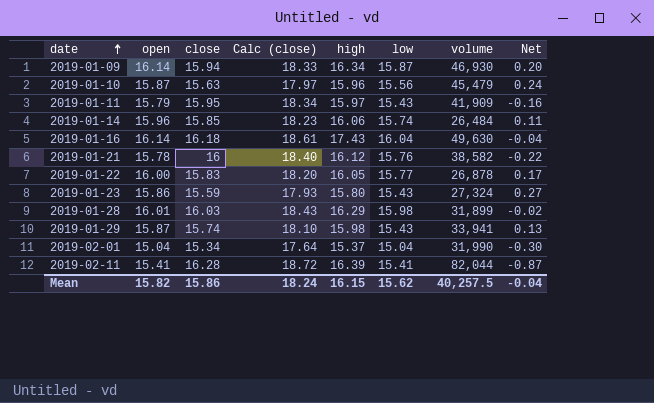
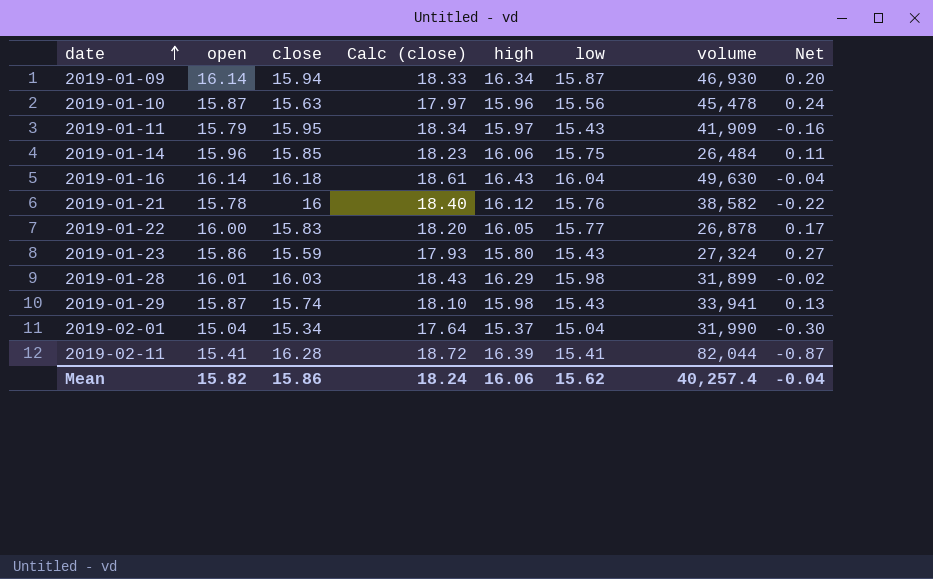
2019-01-10 | volume: 45,479 -> 45,478
2019-01-14 | low: 15.74 -> 15.75
2019-01-16 | high: 17.43 -> 16.43
Mean | high: 16.15 -> 16.06
Mean | volume: 40,257.5 -> 40,257.4

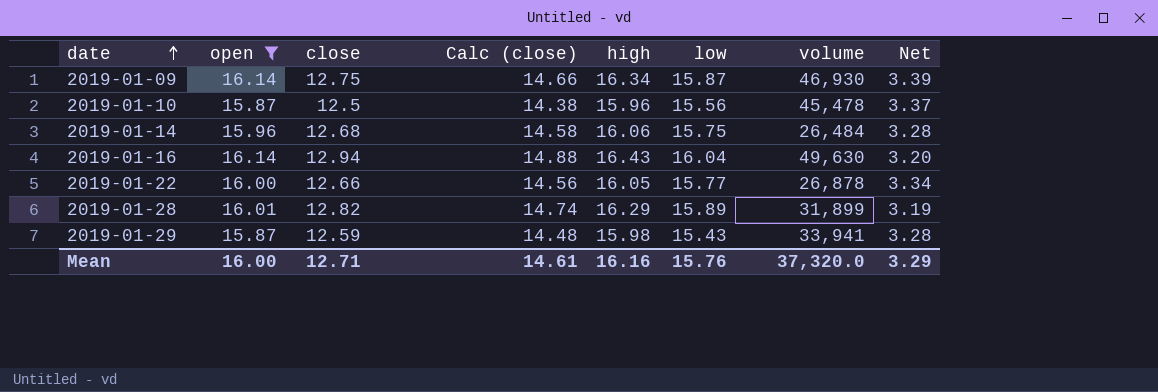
filter: none -> open >= 15.87
2019-01-09 | close: 15.94 -> 12.75
2019-01-09 | Calc (close): 18.33 -> 14.66
2019-01-09 | Net: 0.20 -> 3.39
2019-01-10 | close: 15.63 -> 12.5
2019-01-10 | Calc (close): 17.97 -> 14.38
2019-01-10 | Net: 0.24 -> 3.37
2019-01-14 | close: 15.85 -> 12.68
2019-01-14 | Calc (close): 18.23 -> 14.58
2019-01-14 | Net: 0.11 -> 3.28
2019-01-16 | close: 16.18 -> 12.94
2019-01-16 | Calc (close): 18.61 -> 14.88
2019-01-16 | Net: -0.04 -> 3.20
2019-01-22 | close: 15.83 -> 12.66
2019-01-22 | Calc (close): 18.20 -> 14.56
2019-01-22 | Net: 0.17 -> 3.34
2019-01-28 | close: 16.03 -> 12.82
2019-01-28 | Calc (close): 18.43 -> 14.74
2019-01-28 | low: 15.98 -> 15.89
2019-01-28 | Net: -0.02 -> 3.19
2019-01-29 | close: 15.74 -> 12.59
2019-01-29 | Calc (close): 18.10 -> 14.48
2019-01-29 | Net: 0.13 -> 3.28
Mean | open: 15.82 -> 16.00
Mean | close: 15.86 -> 12.71
Mean | Calc (close): 18.24 -> 14.61
Mean | high: 16.06 -> 16.16
Mean | low: 15.62 -> 15.76
Mean | volume: 40,257.4 -> 37,320.0
Mean | Net: -0.04 -> 3.29

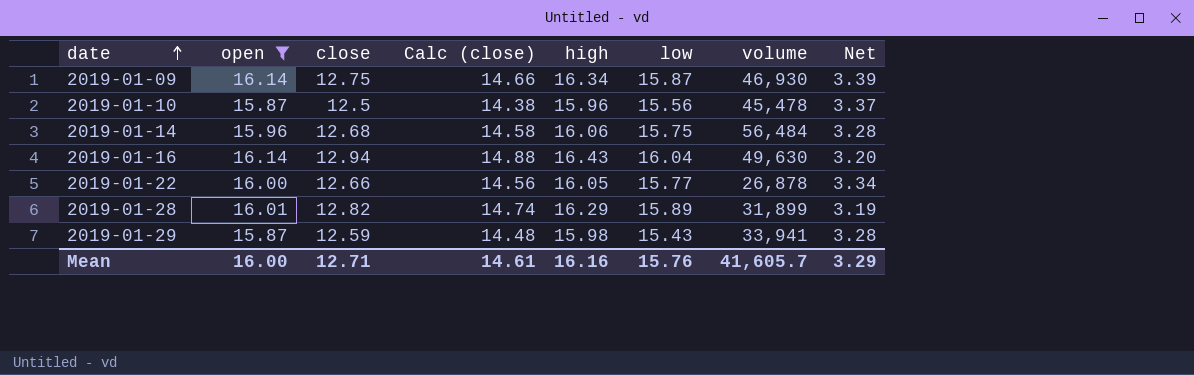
2019-01-14 | volume: 26,484 -> 56,484
Mean | volume: 37,320.0 -> 41,605.7

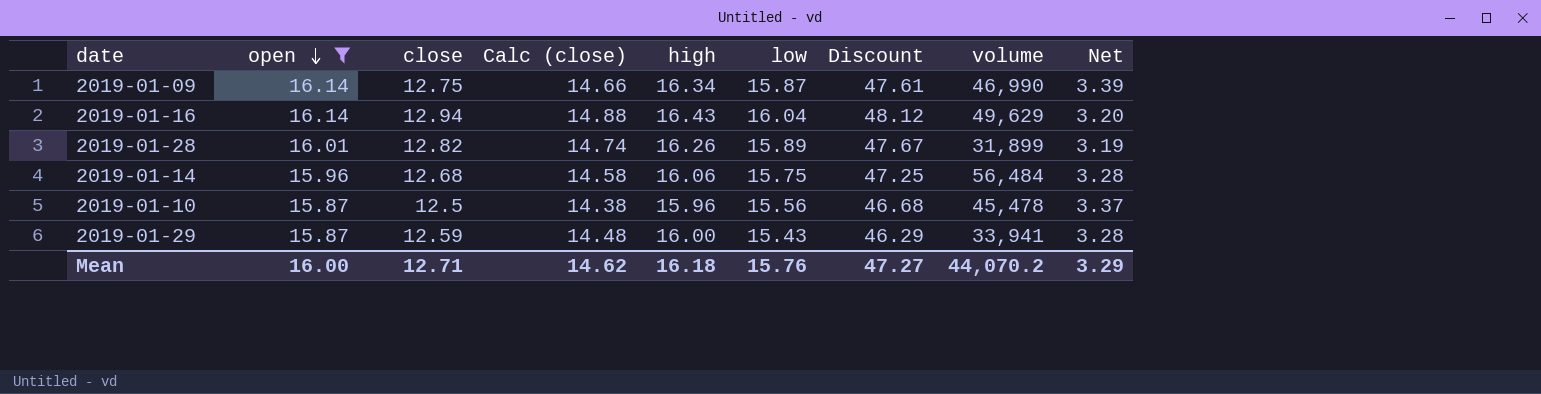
row order: date ascending -> open descending
column Discount | formula: none -> [low] * 3
row 2019-01-22: 16.00 | 12.66 | 14.56 | 16.05 | 15.77 | 26,878 | 3.34 -> none
2019-01-09 | volume: 46,930 -> 46,990
2019-01-16 | volume: 49,630 -> 49,629
2019-01-28 | high: 16.29 -> 16.26
2019-01-29 | high: 15.98 -> 16.00
Mean | Calc (close): 14.61 -> 14.62
Mean | high: 16.16 -> 16.18
Mean | volume: 41,605.7 -> 44,070.2

